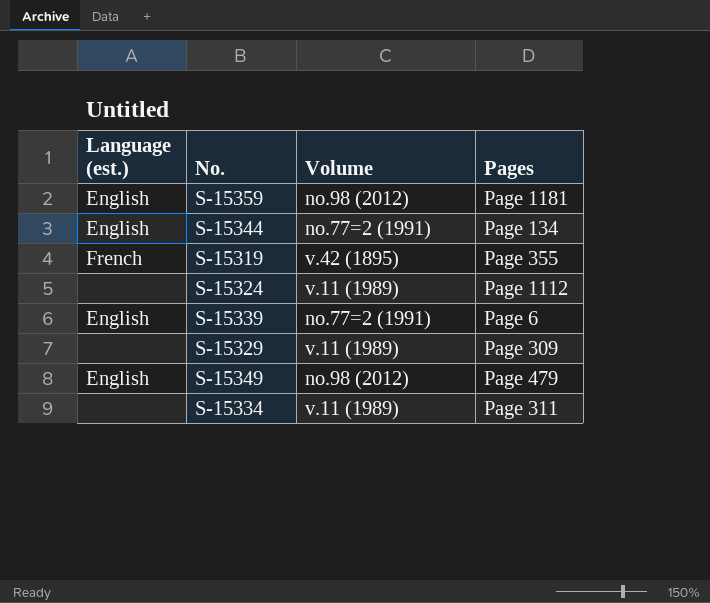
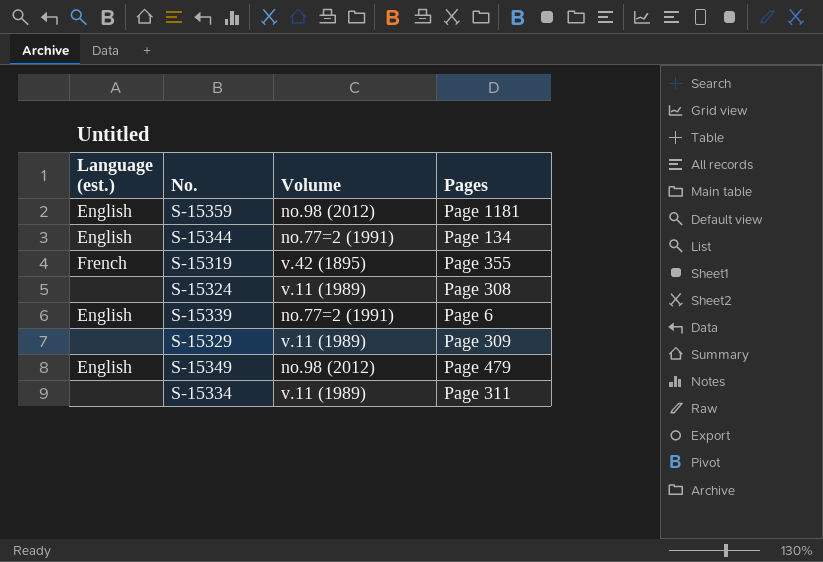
S-15324 | Pages: Page 1112 -> Page 308

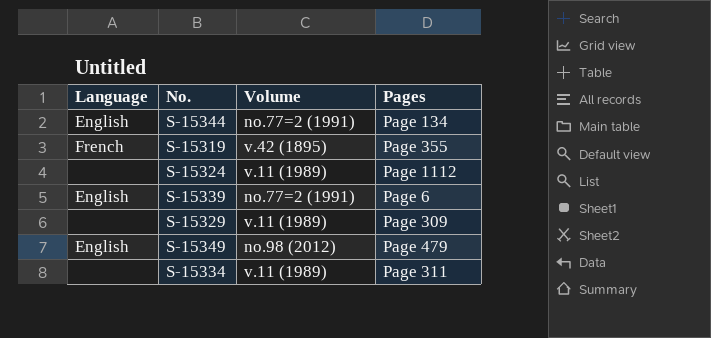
column name: Language (est.) -> Language
row S-15359: English | no.98 (2012) | Page 1181 -> none
S-15324 | Pages: Page 308 -> Page 1112

